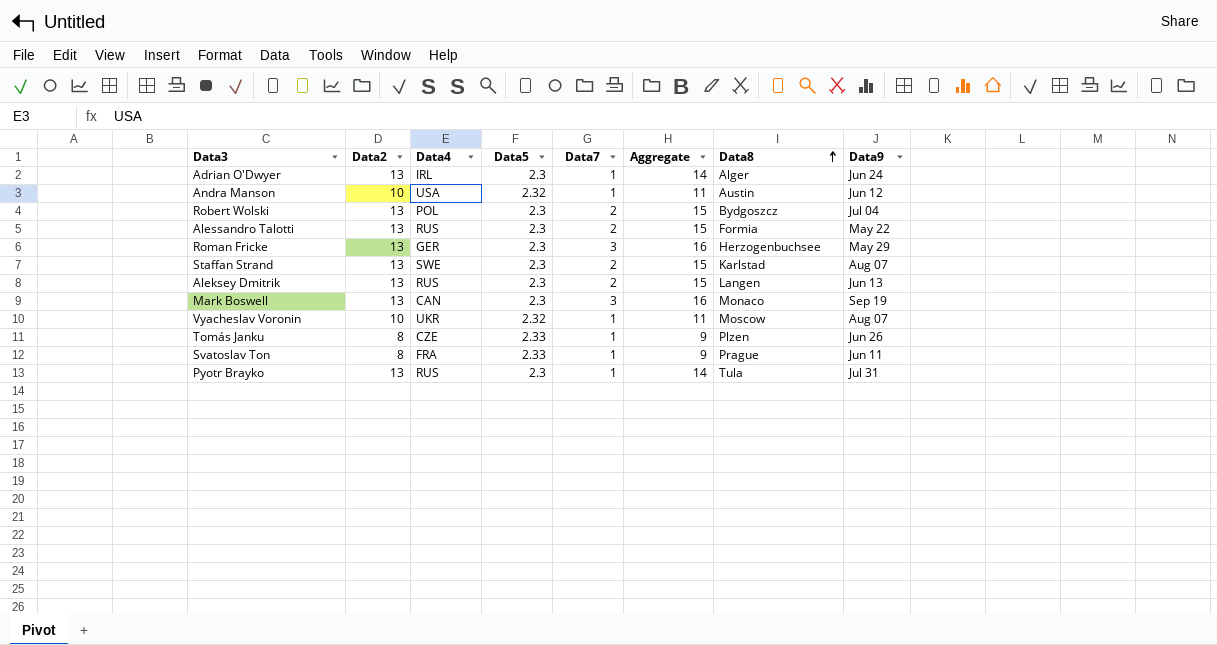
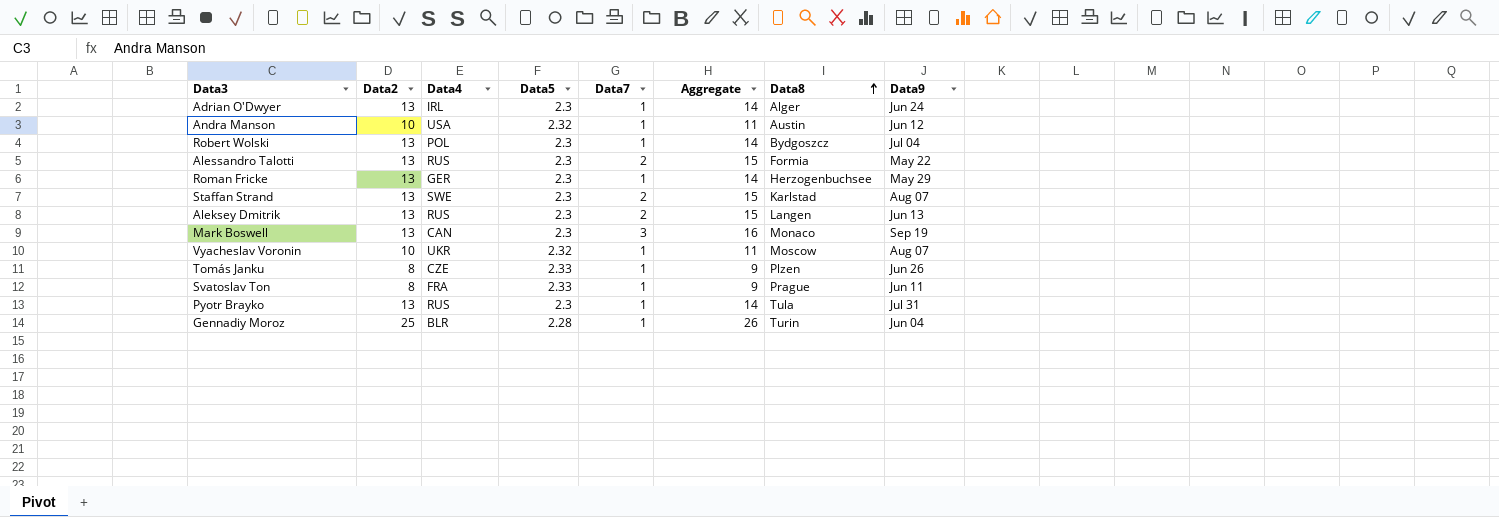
Robert Wolski | Data7: 2 -> 1
Robert Wolski | Aggregate: 15 -> 14
Roman Fricke | Data7: 3 -> 1
Roman Fricke | Aggregate: 16 -> 14
row Gennadiy Moroz: none -> 25 | BLR | 2.28 | 1 | 26 | Turin | Jun 04

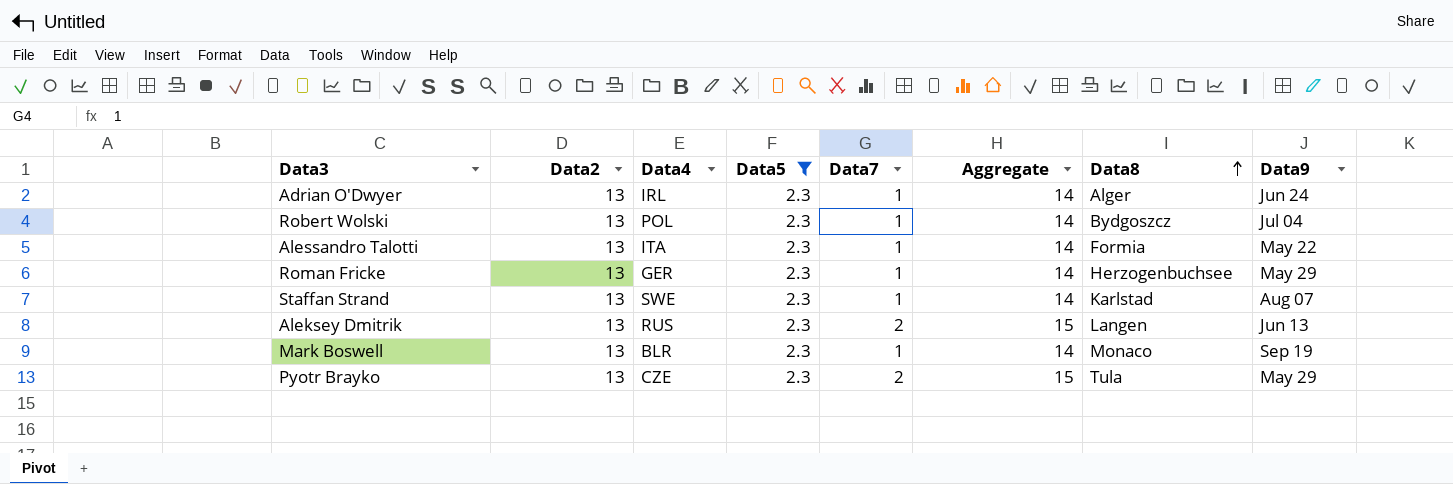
filter: none -> Data5 = 2.3
Alessandro Talotti | Data4: RUS -> ITA
Alessandro Talotti | Data7: 2 -> 1
Alessandro Talotti | Aggregate: 15 -> 14
Staffan Strand | Data7: 2 -> 1
Staffan Strand | Aggregate: 15 -> 14
Mark Boswell | Data4: CAN -> BLR
Mark Boswell | Data7: 3 -> 1
Mark Boswell | Aggregate: 16 -> 14
Pyotr Brayko | Data4: RUS -> CZE
Pyotr Brayko | Data7: 1 -> 2
Pyotr Brayko | Aggregate: 14 -> 15
Pyotr Brayko | Data9: Jul 31 -> May 29

